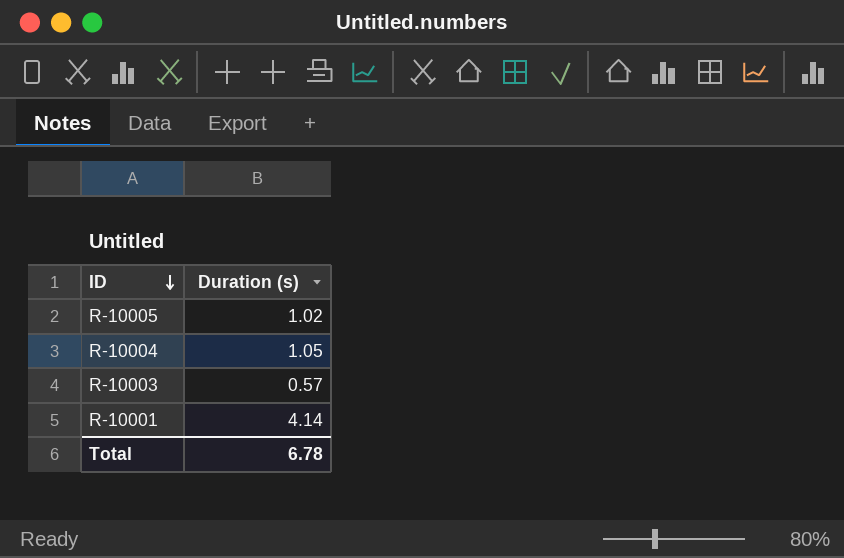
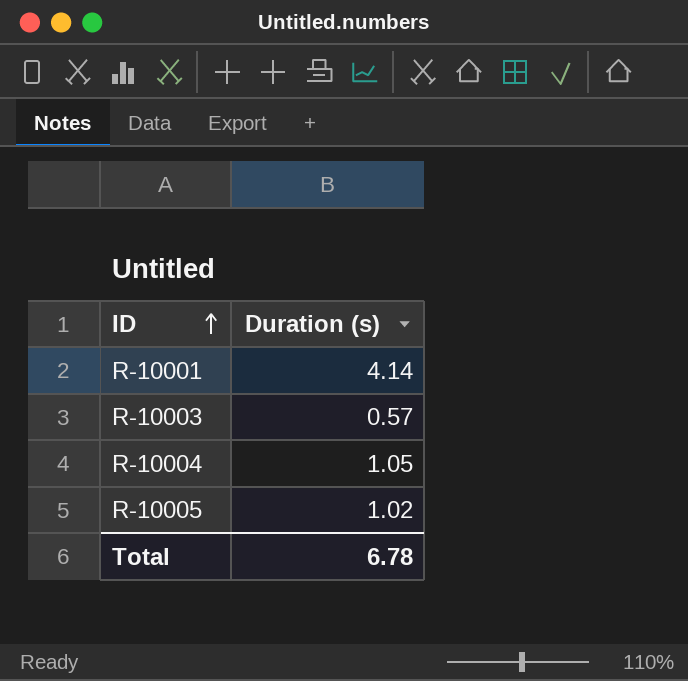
row order: ID descending -> ID ascending

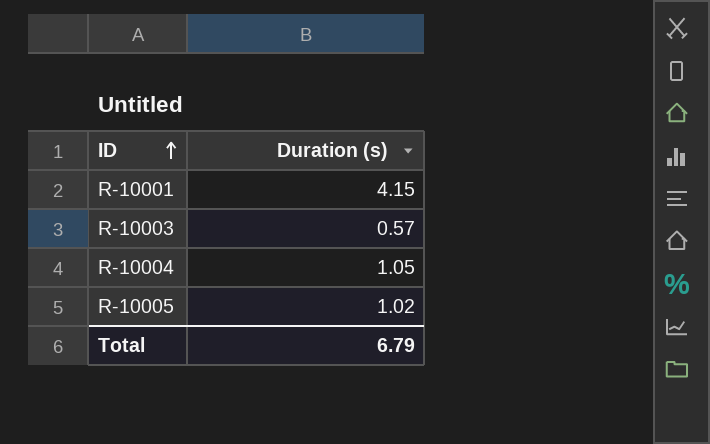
R-10001 | Duration (s): 4.14 -> 4.15
Total | Duration (s): 6.78 -> 6.79

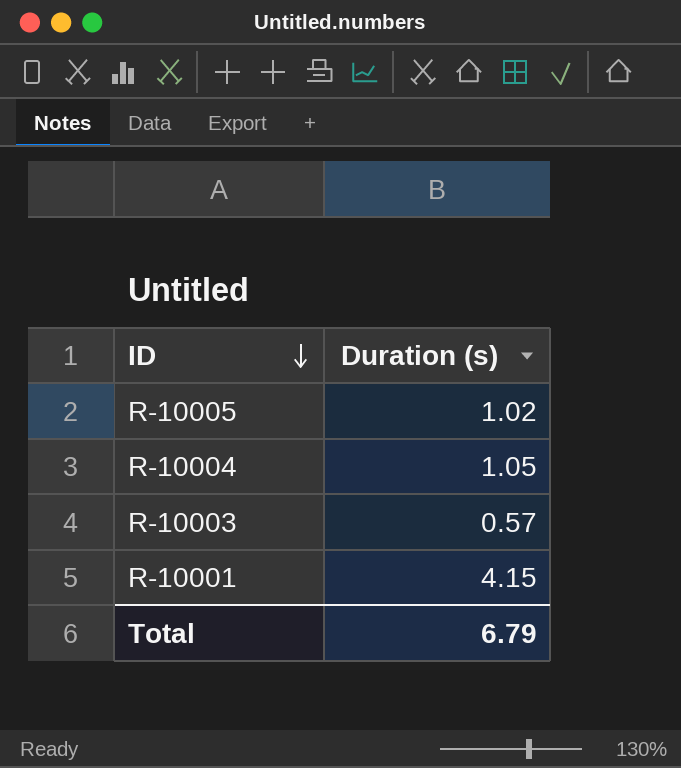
row order: ID ascending -> ID descending

